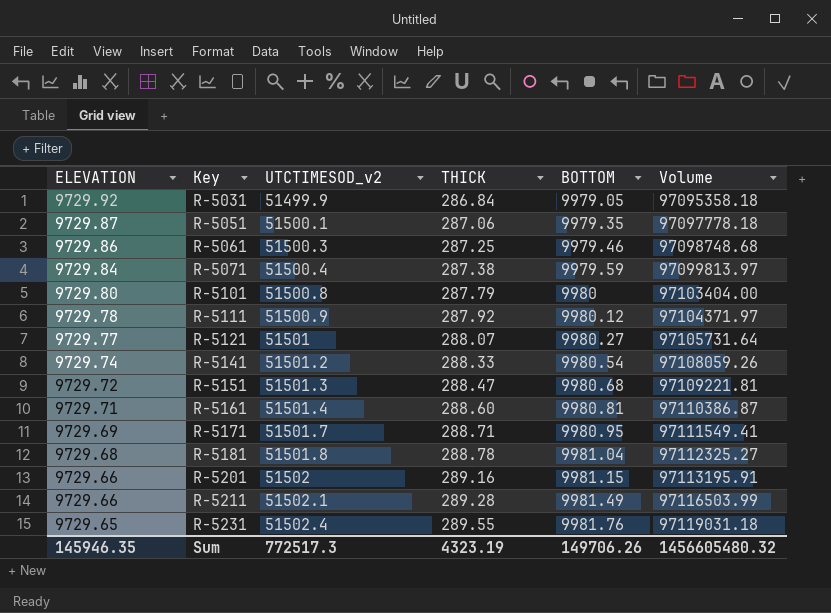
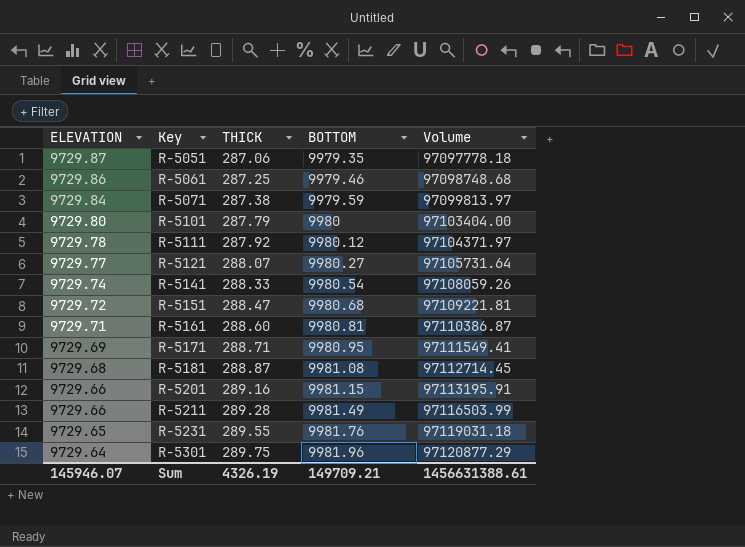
column UTCTIMESOD_v2 | position: 3 -> none
row R-5031: 9729.92 | 51499.9 | 286.84 | 9979.05 | 97095358.18 -> none
R-5181 | THICK: 288.78 -> 288.87
R-5181 | BOTTOM: 9981.04 -> 9981.08
R-5181 | Volume: 97112325.27 -> 97112714.45
row R-5301: none -> 9729.64 | 289.75 | 9981.96 | 97120877.29
Sum | ELEVATION: 145946.35 -> 145946.07
Sum | THICK: 4323.19 -> 4326.19
Sum | BOTTOM: 149706.26 -> 149709.21
Sum | Volume: 1456605480.32 -> 1456631388.61

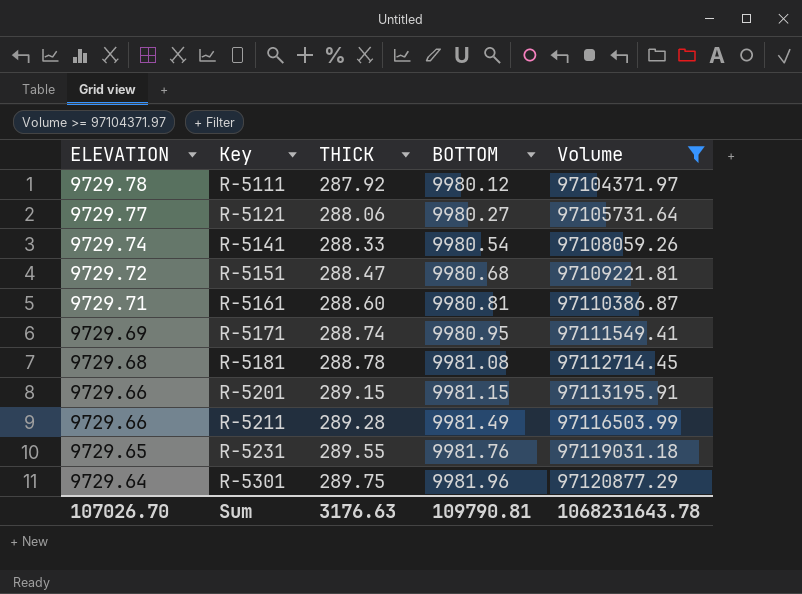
filter: none -> Volume >= 97104371.97
R-5121 | THICK: 288.07 -> 288.06
R-5171 | THICK: 288.71 -> 288.74
R-5181 | THICK: 288.87 -> 288.78
R-5201 | THICK: 289.16 -> 289.15
Sum | ELEVATION: 145946.07 -> 107026.70
Sum | THICK: 4326.19 -> 3176.63
Sum | BOTTOM: 149709.21 -> 109790.81
Sum | Volume: 1456631388.61 -> 1068231643.78

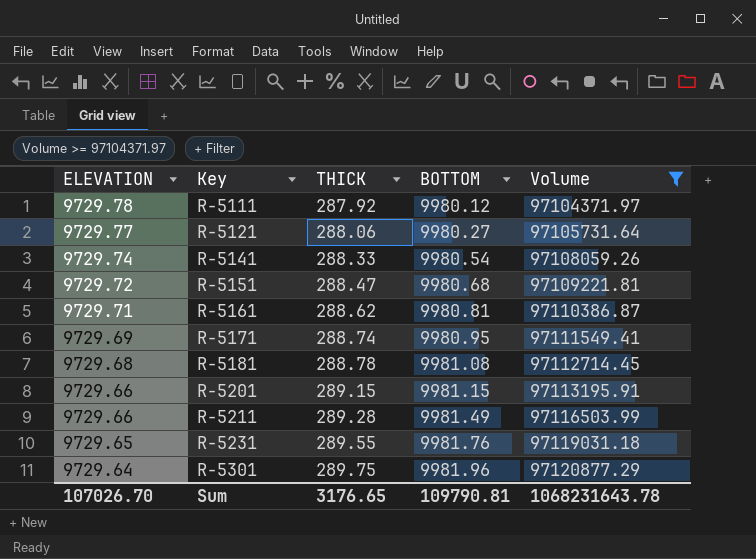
R-5161 | THICK: 288.60 -> 288.62
Sum | THICK: 3176.63 -> 3176.65

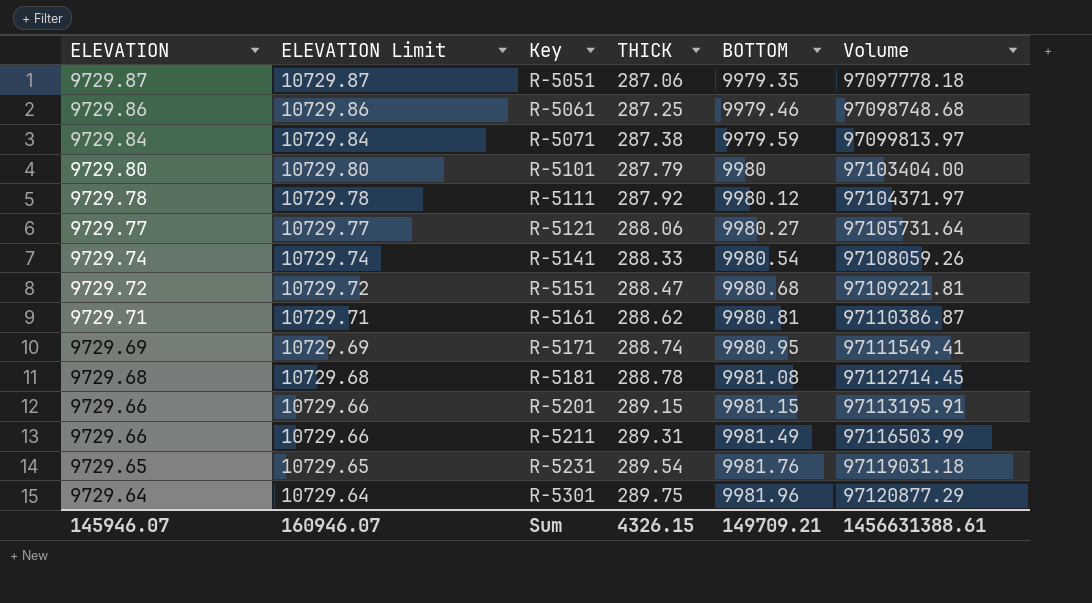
filter: Volume >= 97104371.97 -> none
column ELEVATION Limit | formula: none -> [ELEVATION] + 1000
R-5211 | THICK: 289.28 -> 289.31
R-5231 | THICK: 289.55 -> 289.54
Sum | ELEVATION: 107026.70 -> 145946.07
Sum | THICK: 3176.65 -> 4326.15
Sum | BOTTOM: 109790.81 -> 149709.21
Sum | Volume: 1068231643.78 -> 1456631388.61

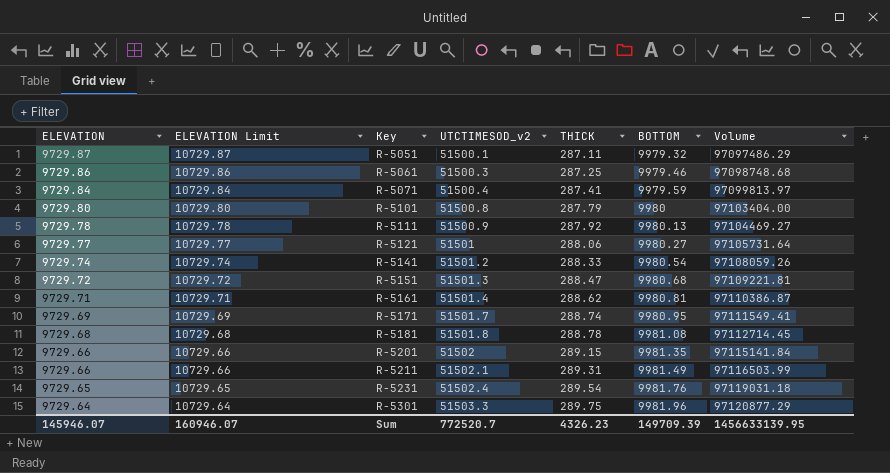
column UTCTIMESOD_v2 | position: none -> 4
R-5051 | THICK: 287.06 -> 287.11
R-5051 | BOTTOM: 9979.35 -> 9979.32
R-5051 | Volume: 97097778.18 -> 97097486.29
R-5071 | THICK: 287.38 -> 287.41
R-5111 | BOTTOM: 9980.12 -> 9980.13
R-5111 | Volume: 97104371.97 -> 97104469.27
R-5201 | BOTTOM: 9981.15 -> 9981.35
R-5201 | Volume: 97113195.91 -> 97115141.84
Sum | THICK: 4326.15 -> 4326.23
Sum | BOTTOM: 149709.21 -> 149709.39
Sum | Volume: 1456631388.61 -> 1456633139.95

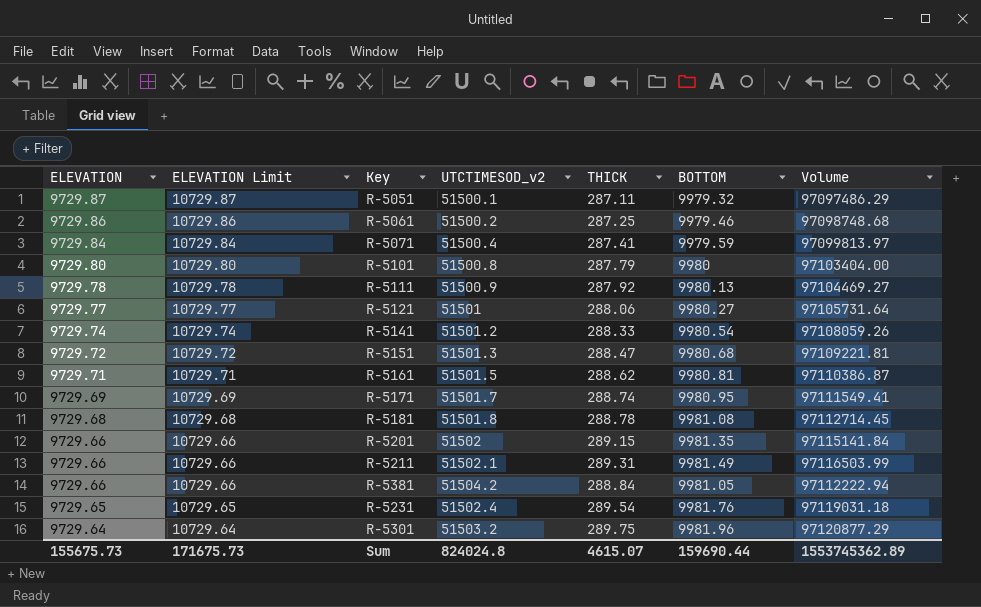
R-5061 | UTCTIMESOD_v2: 51500.3 -> 51500.2
R-5161 | UTCTIMESOD_v2: 51501.4 -> 51501.5
row R-5381: none -> 9729.66 | 10729.66 | 51504.2 | 288.84 | 9981.05 | 97112222.94
R-5301 | UTCTIMESOD_v2: 51503.3 -> 51503.2
Sum | ELEVATION: 145946.07 -> 155675.73
Sum | ELEVATION Limit: 160946.07 -> 171675.73
Sum | UTCTIMESOD_v2: 772520.7 -> 824024.8
Sum | THICK: 4326.23 -> 4615.07
Sum | BOTTOM: 149709.39 -> 159690.44
Sum | Volume: 1456633139.95 -> 1553745362.89

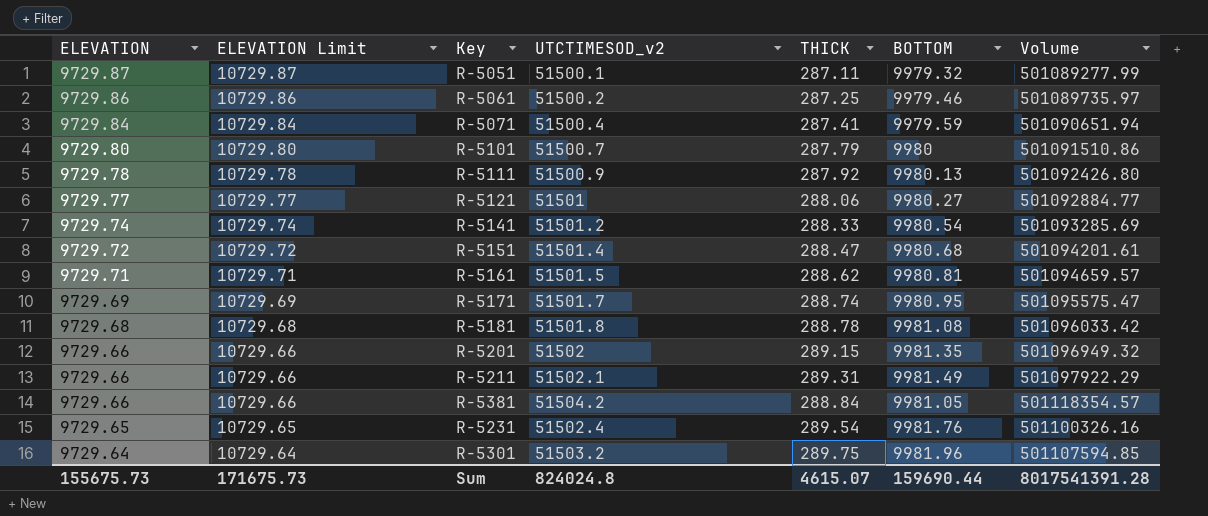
column Volume | formula: [ELEVATION] * [BOTTOM] -> [ELEVATION] * [UTCTIMESOD_v2]
R-5101 | UTCTIMESOD_v2: 51500.8 -> 51500.7
R-5151 | UTCTIMESOD_v2: 51501.3 -> 51501.4
Sum | Volume: 1553745362.89 -> 8017541391.28

